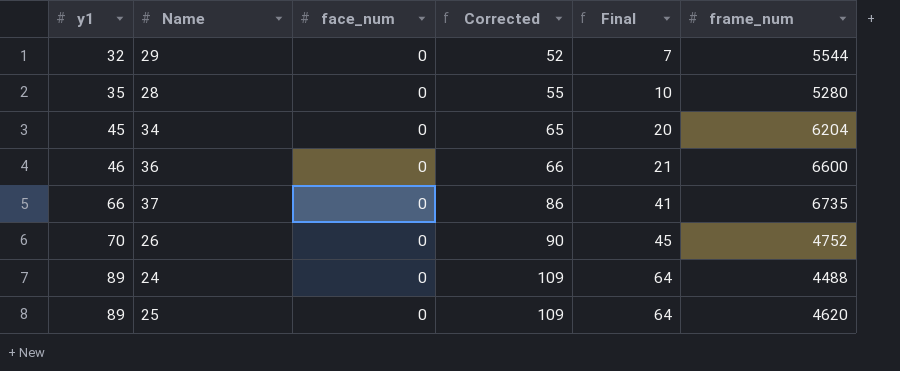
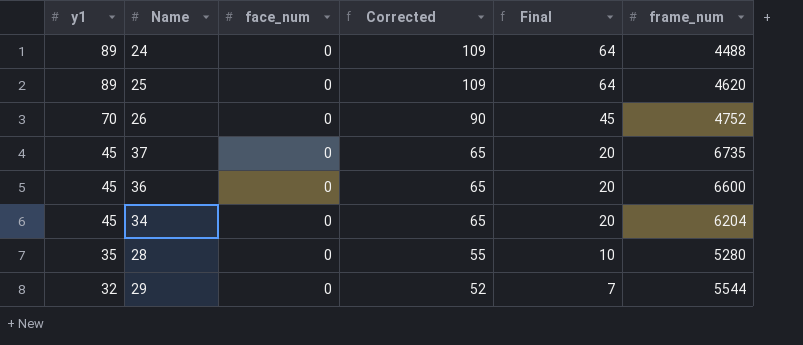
row order: y1 ascending -> y1 descending
37 | y1: 66 -> 45
37 | Corrected: 86 -> 65
37 | Final: 41 -> 20
36 | y1: 46 -> 45
36 | Corrected: 66 -> 65
36 | Final: 21 -> 20

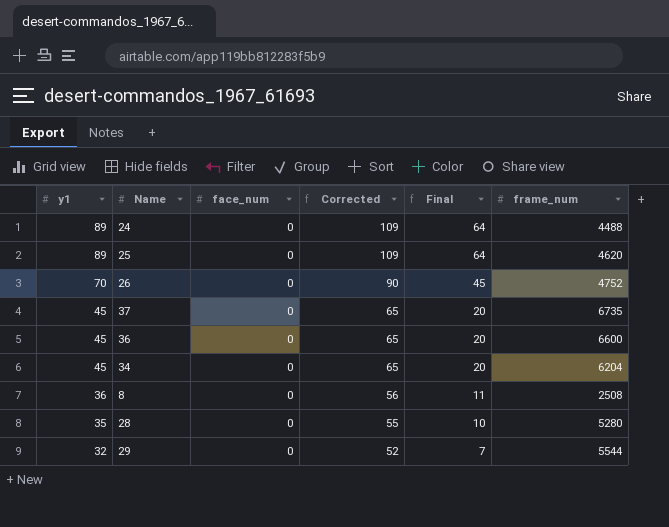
row 8: none -> 36 | 0 | 56 | 11 | 2508

